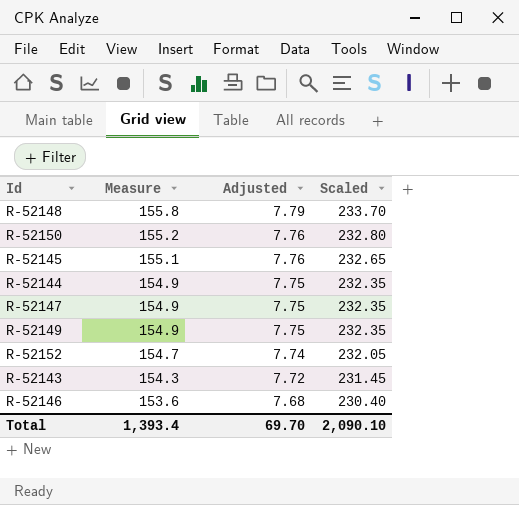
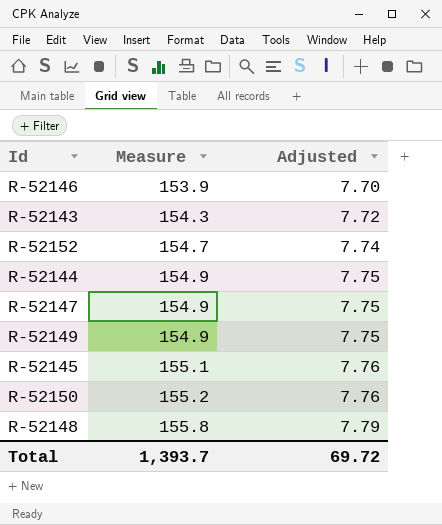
row order: Measure descending -> Measure ascending
column Scaled | formula: [Measure] * 1.5 -> none
R-52146 | Measure: 153.6 -> 153.9
R-52146 | Adjusted: 7.68 -> 7.70
Total | Measure: 1,393.4 -> 1,393.7
Total | Adjusted: 69.70 -> 69.72

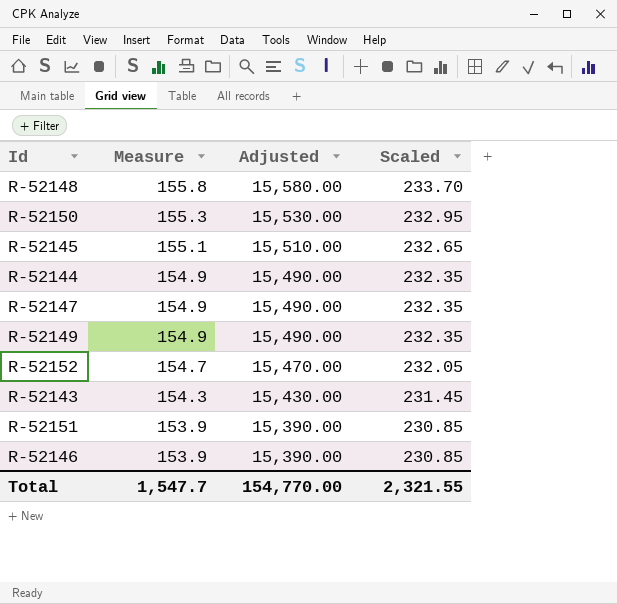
row order: Measure ascending -> Measure descending
column Adjusted | formula: [Measure] * 0.05 -> [Measure] * 100
column Scaled | formula: none -> [Measure] * 1.5
R-52150 | Measure: 155.2 -> 155.3
row R-52151: none -> 153.9 | 15,390.00 | 230.85
Total | Measure: 1,393.7 -> 1,547.7
Total | Adjusted: 69.72 -> 154,770.00

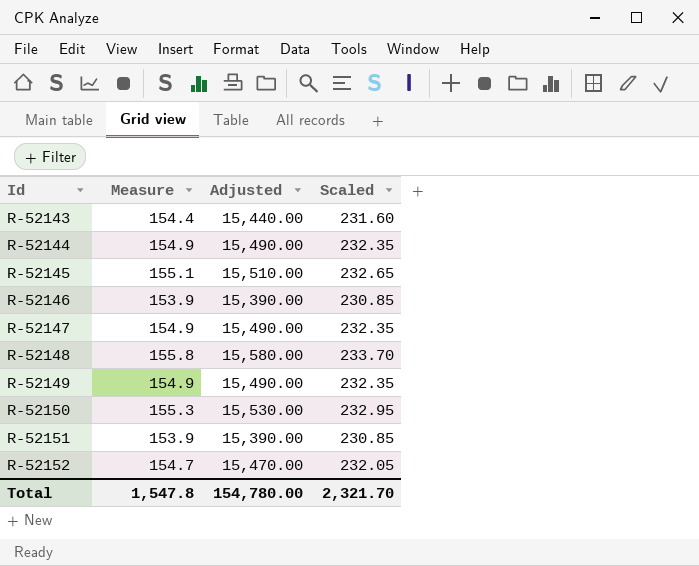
row order: Measure descending -> Id ascending
R-52143 | Measure: 154.3 -> 154.4
R-52143 | Adjusted: 15,430.00 -> 15,440.00
R-52143 | Scaled: 231.45 -> 231.60
Total | Measure: 1,547.7 -> 1,547.8
Total | Adjusted: 154,770.00 -> 154,780.00
Total | Scaled: 2,321.55 -> 2,321.70

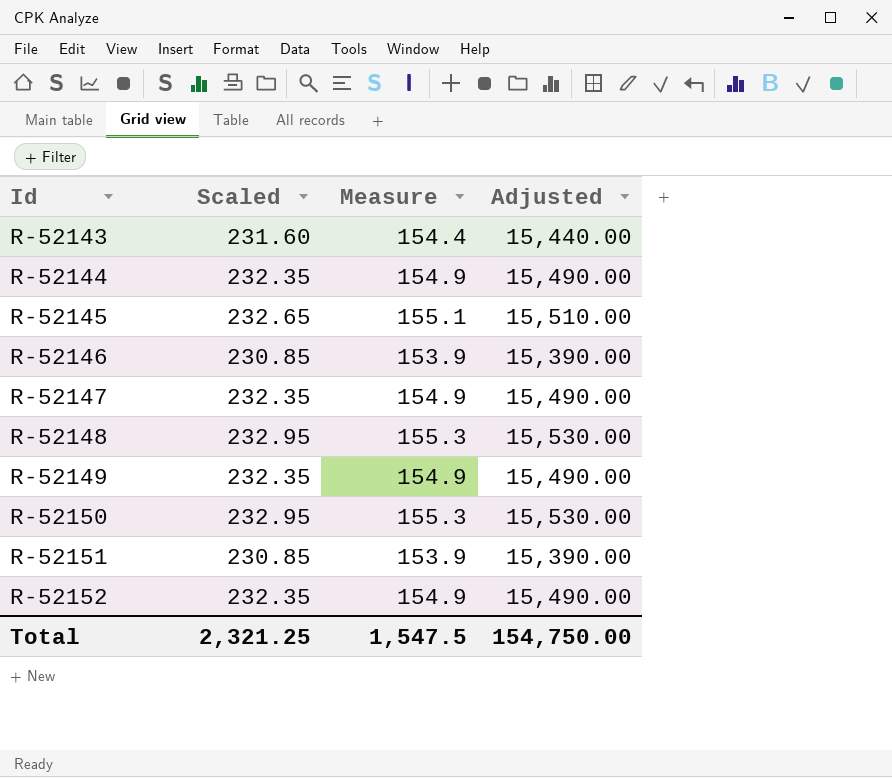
column Scaled | position: 4 -> 2
R-52148 | Scaled: 233.70 -> 232.95
R-52148 | Measure: 155.8 -> 155.3
R-52148 | Adjusted: 15,580.00 -> 15,530.00
R-52152 | Scaled: 232.05 -> 232.35
R-52152 | Measure: 154.7 -> 154.9
R-52152 | Adjusted: 15,470.00 -> 15,490.00
Total | Scaled: 2,321.70 -> 2,321.25
Total | Measure: 1,547.8 -> 1,547.5
Total | Adjusted: 154,780.00 -> 154,750.00

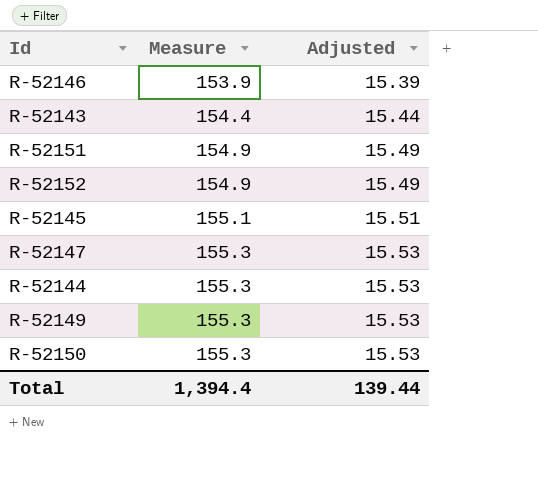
row order: Id ascending -> Measure ascending
column Scaled | formula: [Measure] * 1.5 -> none
column Adjusted | formula: [Measure] * 100 -> [Measure] * 0.1
row R-52148: 232.95 | 155.3 | 15,530.00 -> none
R-52151 | Measure: 153.9 -> 154.9
R-52147 | Measure: 154.9 -> 155.3
R-52144 | Measure: 154.9 -> 155.3
R-52149 | Measure: 154.9 -> 155.3
Total | Measure: 1,547.5 -> 1,394.4
Total | Adjusted: 154,750.00 -> 139.44

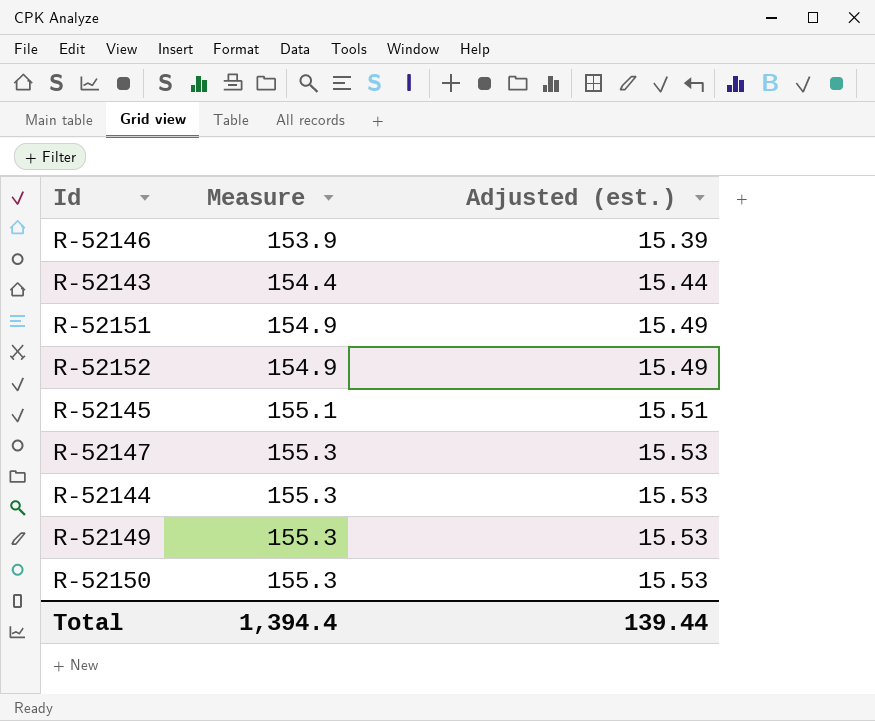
column name: Adjusted -> Adjusted (est.)

